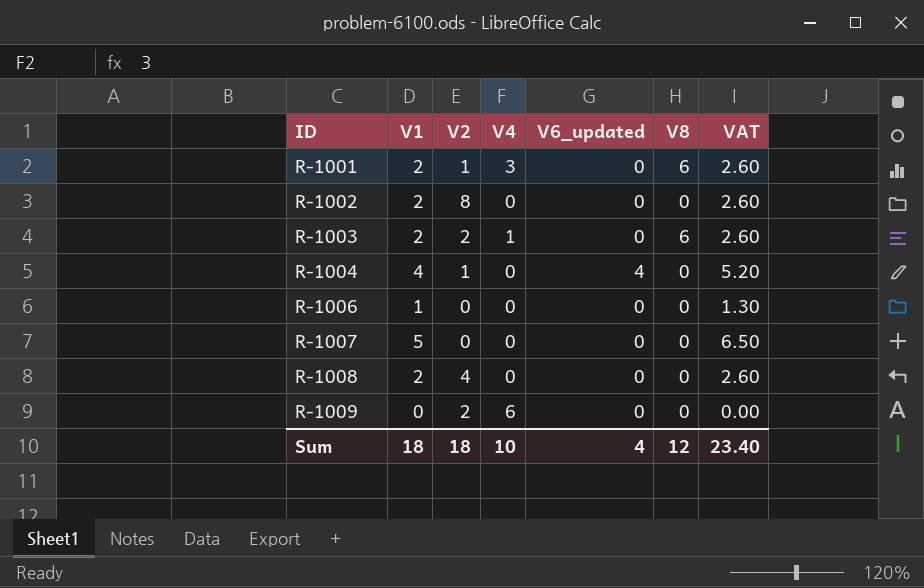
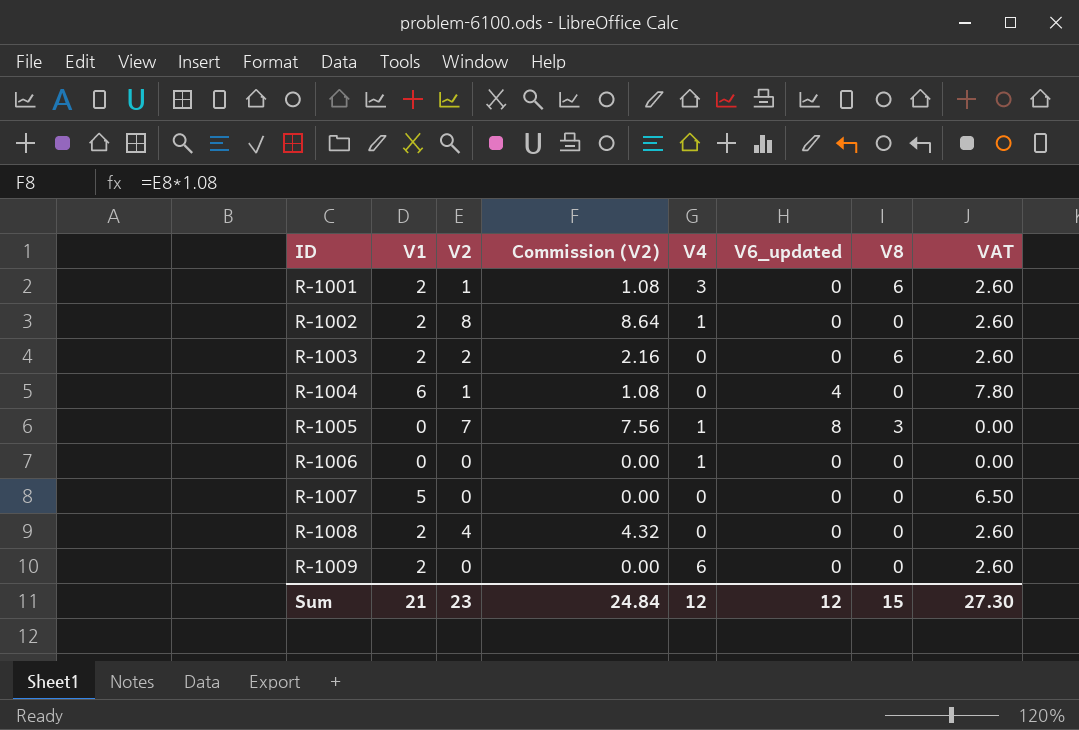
column Commission (V2) | formula: none -> [V2] * 1.08
R-1002 | V4: 0 -> 1
R-1003 | V4: 1 -> 0
R-1004 | V1: 4 -> 6
R-1004 | VAT: 5.20 -> 7.80
row R-1005: none -> 0 | 7 | 7.56 | 1 | 8 | 3 | 0.00
R-1006 | V1: 1 -> 0
R-1006 | V4: 0 -> 1
R-1006 | VAT: 1.30 -> 0.00
R-1009 | V1: 0 -> 2
R-1009 | V2: 2 -> 0
R-1009 | VAT: 0.00 -> 2.60
Sum | V1: 18 -> 21
Sum | V2: 18 -> 23
Sum | V4: 10 -> 12
Sum | V6_updated: 4 -> 12
Sum | V8: 12 -> 15
Sum | VAT: 23.40 -> 27.30

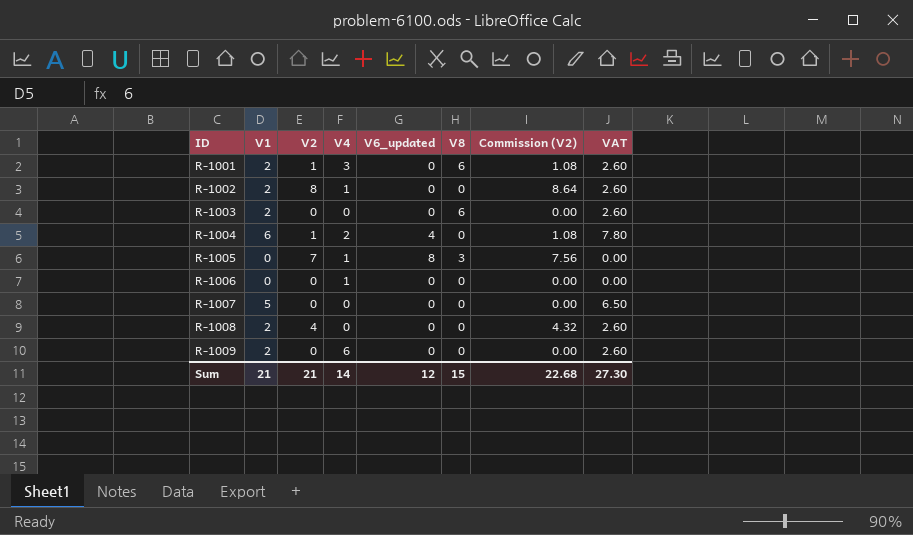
column Commission (V2) | position: 4 -> 7
R-1003 | V2: 2 -> 0
R-1003 | Commission (V2): 2.16 -> 0.00
R-1004 | V4: 0 -> 2
Sum | V2: 23 -> 21
Sum | V4: 12 -> 14
Sum | Commission (V2): 24.84 -> 22.68

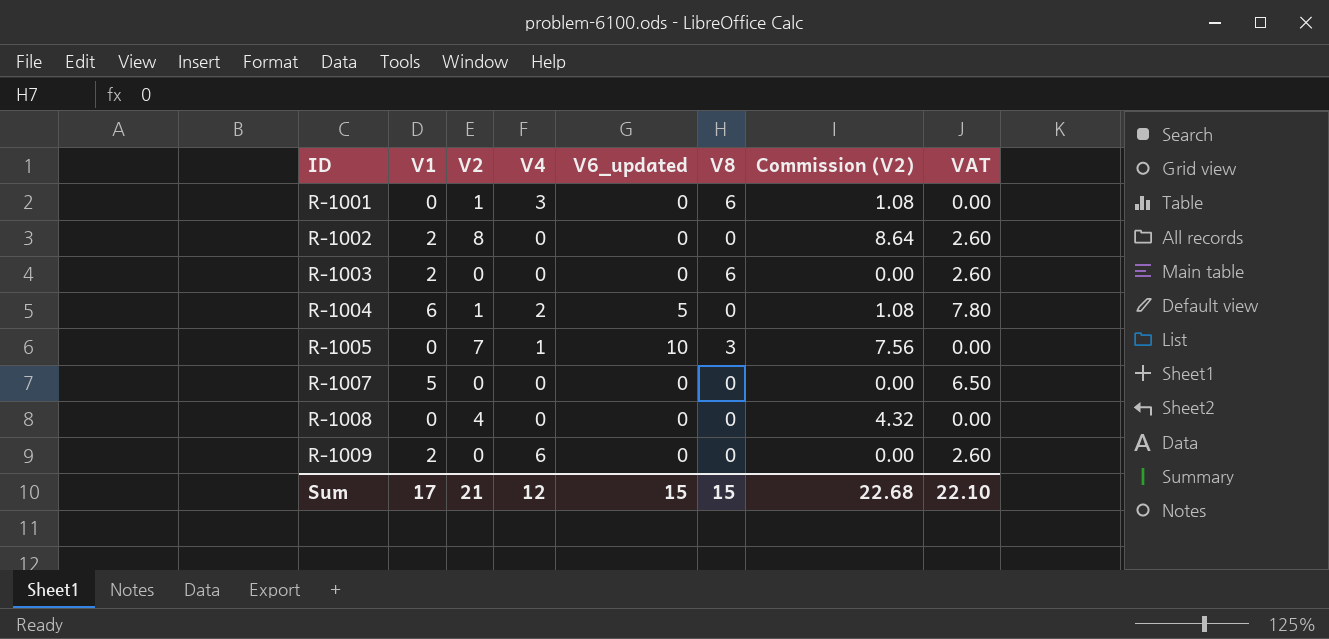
row R-1006: 0 | 0 | 1 | 0 | 0 | 0.00 | 0.00 -> none
R-1001 | V1: 2 -> 0
R-1001 | VAT: 2.60 -> 0.00
R-1002 | V4: 1 -> 0
R-1004 | V6_updated: 4 -> 5
R-1005 | V6_updated: 8 -> 10
R-1008 | V1: 2 -> 0
R-1008 | VAT: 2.60 -> 0.00
Sum | V1: 21 -> 17
Sum | V4: 14 -> 12
Sum | V6_updated: 12 -> 15
Sum | VAT: 27.30 -> 22.10

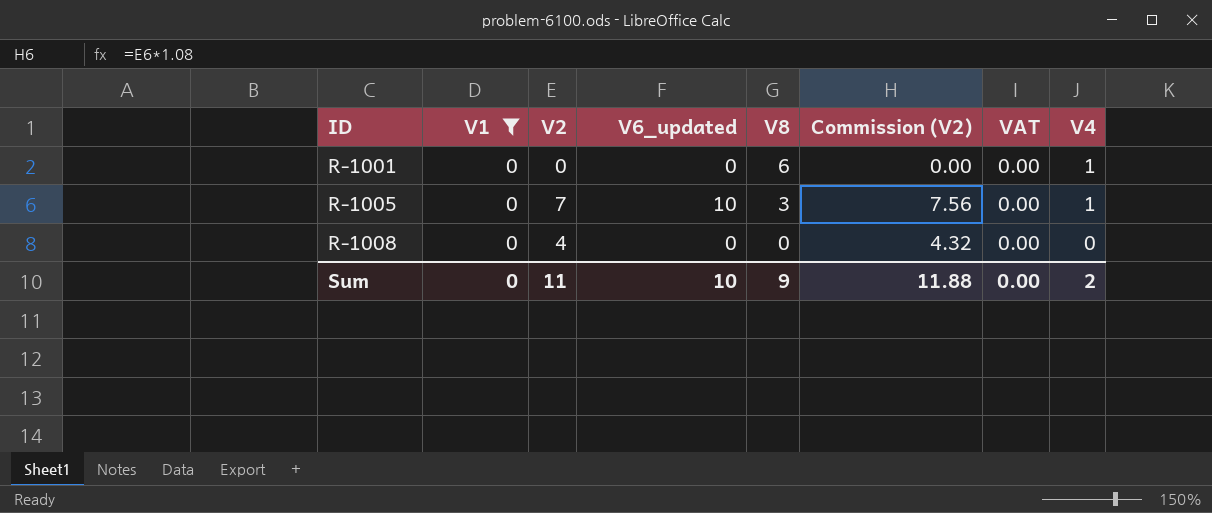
filter: none -> V1 = 0
column V4 | position: 4 -> 8
R-1001 | V2: 1 -> 0
R-1001 | Commission (V2): 1.08 -> 0.00
R-1001 | V4: 3 -> 1
Sum | V1: 17 -> 0
Sum | V2: 21 -> 11
Sum | V6_updated: 15 -> 10
Sum | V8: 15 -> 9
Sum | Commission (V2): 22.68 -> 11.88
Sum | VAT: 22.10 -> 0.00
Sum | V4: 12 -> 2

